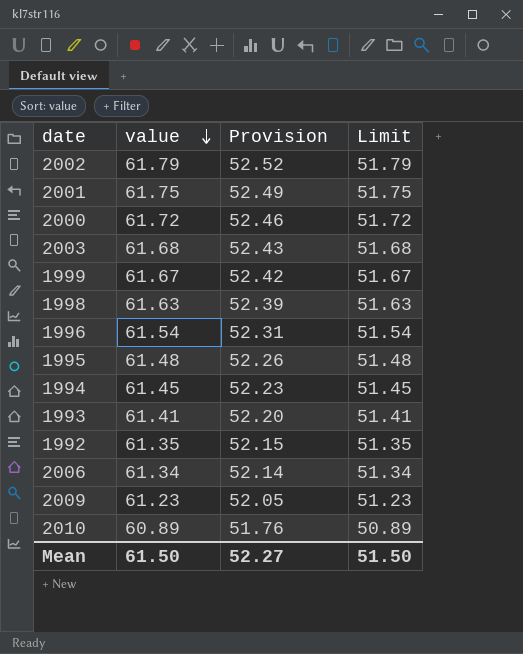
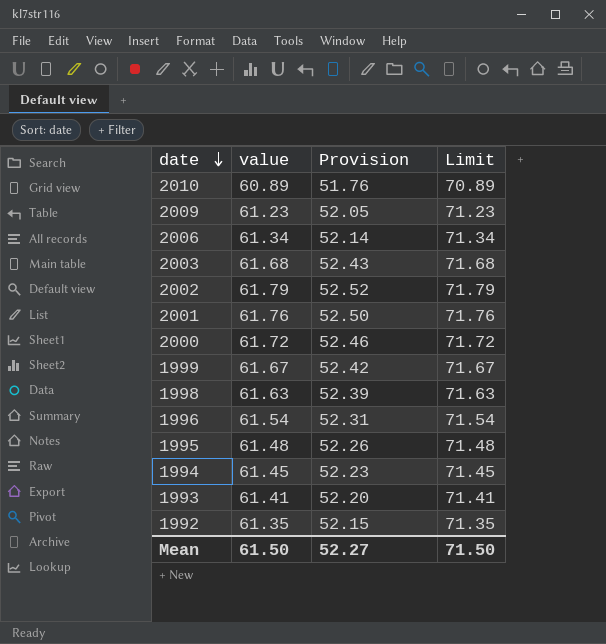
row order: value descending -> date descending
column Limit | formula: [value] - 10 -> [value] + 10
2001 | value: 61.75 -> 61.76
2001 | Provision: 52.49 -> 52.50
Mean | Limit: 51.50 -> 71.50

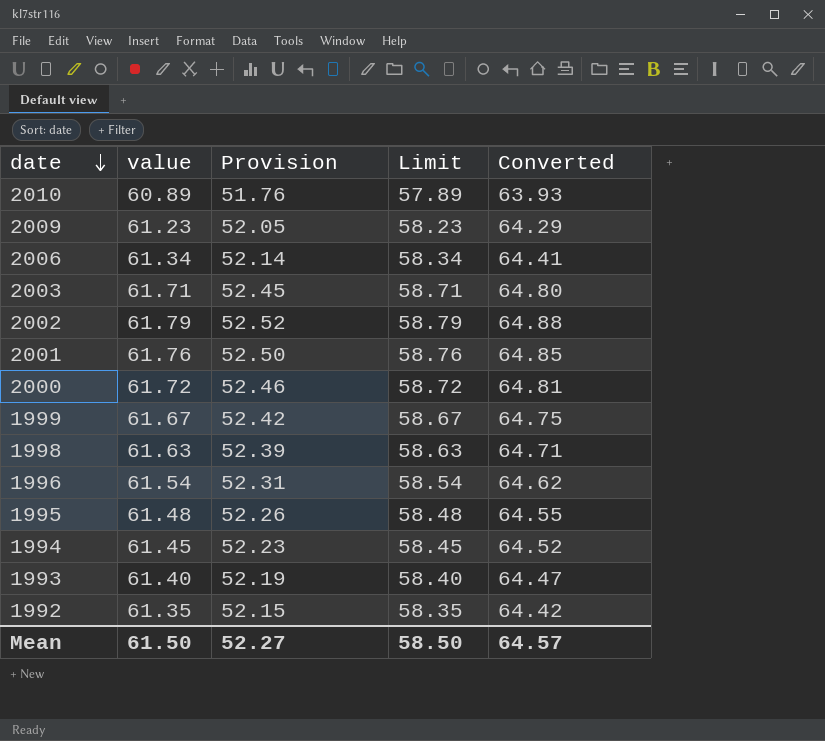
column Limit | formula: [value] + 10 -> [value] - 3
column Converted | formula: none -> [value] * 1.05
2003 | value: 61.68 -> 61.71
2003 | Provision: 52.43 -> 52.45
1993 | value: 61.41 -> 61.40
1993 | Provision: 52.20 -> 52.19
Mean | Limit: 71.50 -> 58.50

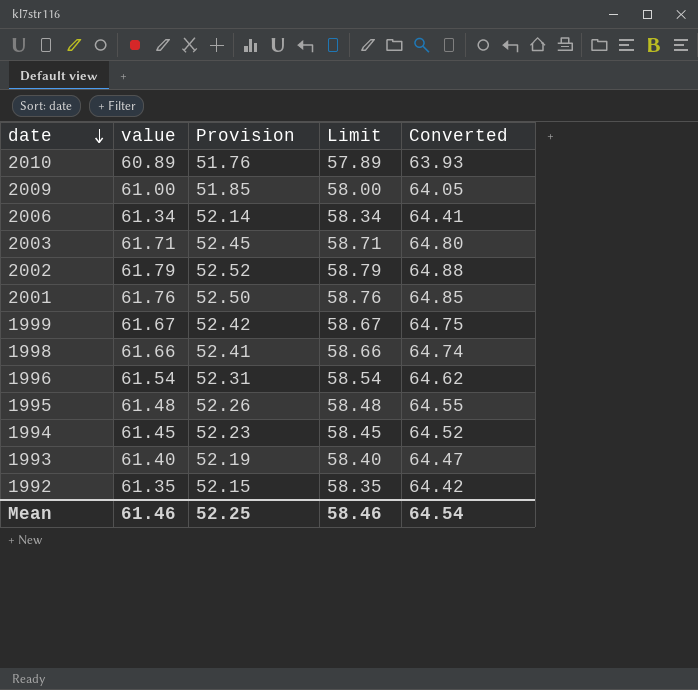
row 2000: 61.72 | 52.46 | 58.72 | 64.81 -> none
2009 | value: 61.23 -> 61.00
2009 | Provision: 52.05 -> 51.85
2009 | Limit: 58.23 -> 58.00
2009 | Converted: 64.29 -> 64.05
1998 | value: 61.63 -> 61.66
1998 | Provision: 52.39 -> 52.41
1998 | Limit: 58.63 -> 58.66
1998 | Converted: 64.71 -> 64.74
Mean | value: 61.50 -> 61.46
Mean | Provision: 52.27 -> 52.25
Mean | Limit: 58.50 -> 58.46
Mean | Converted: 64.57 -> 64.54

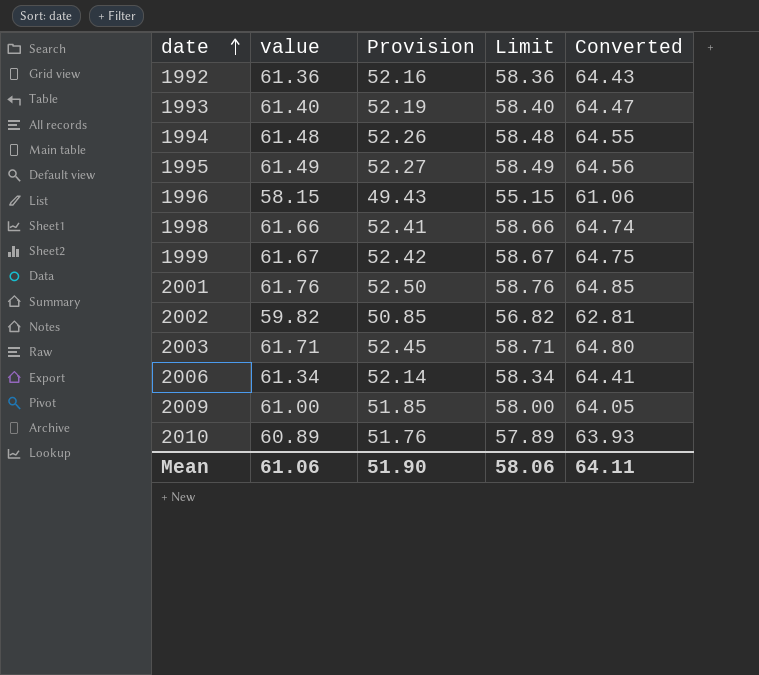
row order: date descending -> date ascending
1992 | value: 61.35 -> 61.36
1992 | Provision: 52.15 -> 52.16
1992 | Limit: 58.35 -> 58.36
1992 | Converted: 64.42 -> 64.43
1994 | value: 61.45 -> 61.48
1994 | Provision: 52.23 -> 52.26
1994 | Limit: 58.45 -> 58.48
1994 | Converted: 64.52 -> 64.55
1995 | value: 61.48 -> 61.49
1995 | Provision: 52.26 -> 52.27
1995 | Limit: 58.48 -> 58.49
1995 | Converted: 64.55 -> 64.56
1996 | value: 61.54 -> 58.15
1996 | Provision: 52.31 -> 49.43
1996 | Limit: 58.54 -> 55.15
1996 | Converted: 64.62 -> 61.06
2002 | value: 61.79 -> 59.82
2002 | Provision: 52.52 -> 50.85
2002 | Limit: 58.79 -> 56.82
2002 | Converted: 64.88 -> 62.81
Mean | value: 61.46 -> 61.06
Mean | Provision: 52.25 -> 51.90
Mean | Limit: 58.46 -> 58.06
Mean | Converted: 64.54 -> 64.11

